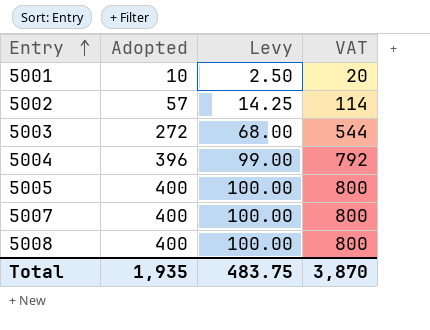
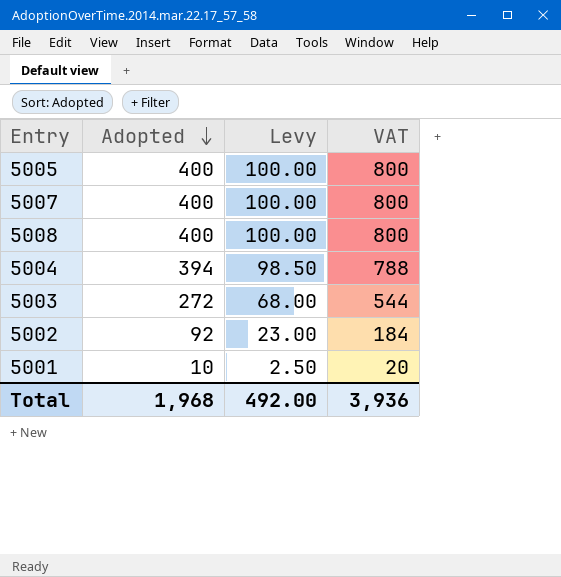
row order: Entry ascending -> Adopted descending
5004 | Adopted: 396 -> 394
5004 | Levy: 99.00 -> 98.50
5004 | VAT: 792 -> 788
5002 | Adopted: 57 -> 92
5002 | Levy: 14.25 -> 23.00
5002 | VAT: 114 -> 184
Total | Adopted: 1,935 -> 1,968
Total | Levy: 483.75 -> 492.00
Total | VAT: 3,870 -> 3,936

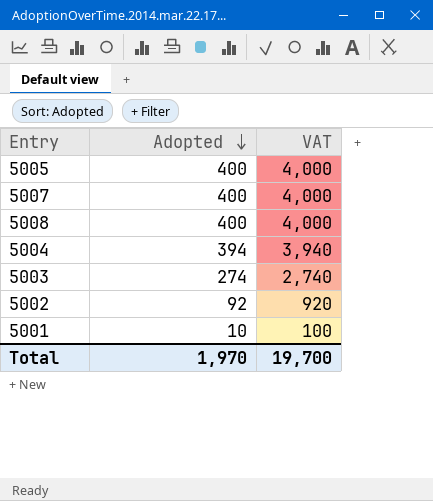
column Levy | formula: [Adopted] * 0.25 -> none
column VAT | formula: [Adopted] * 2 -> [Adopted] * 10
5003 | Adopted: 272 -> 274
Total | Adopted: 1,968 -> 1,970
Total | VAT: 3,936 -> 19,700

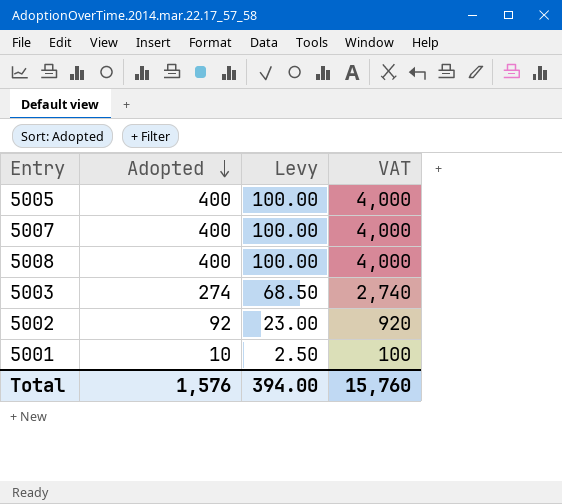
column Levy | formula: none -> [Adopted] * 0.25
row 5004: 394 | 3,940 -> none
Total | Adopted: 1,970 -> 1,576
Total | VAT: 19,700 -> 15,760

